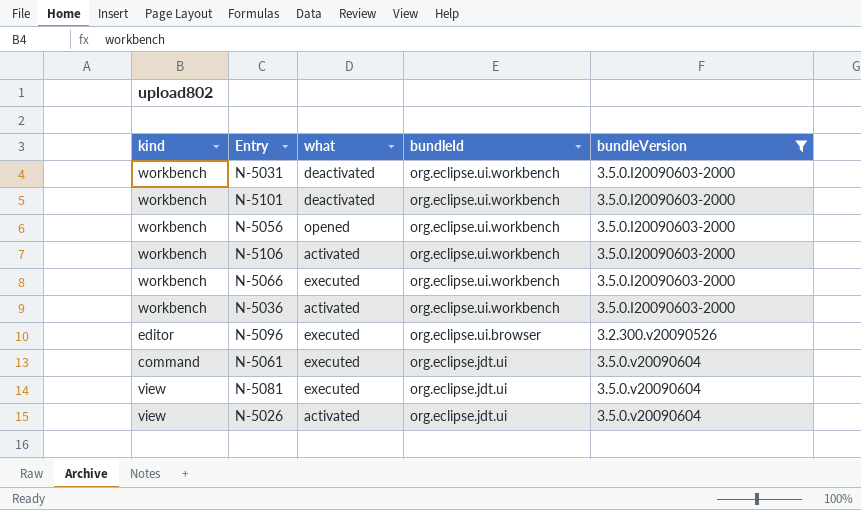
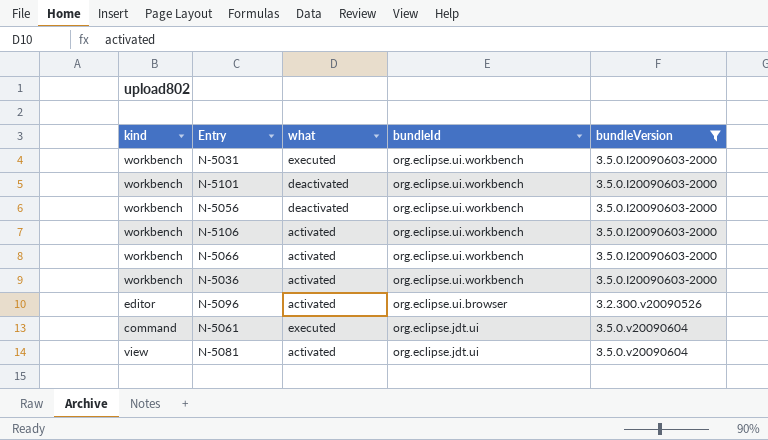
row N-5026: view | activated | org.eclipse.jdt.ui | 3.5.0.v20090604 -> none
N-5031 | what: deactivated -> executed
N-5056 | what: opened -> deactivated
N-5066 | what: executed -> activated
N-5096 | what: executed -> activated
N-5081 | what: executed -> activated

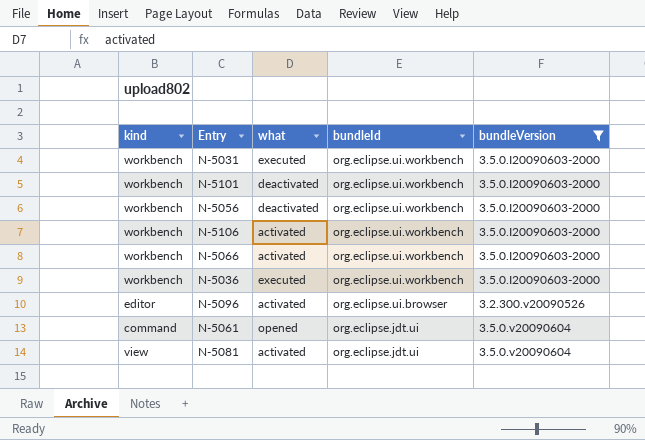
N-5036 | what: activated -> executed
N-5061 | what: executed -> opened

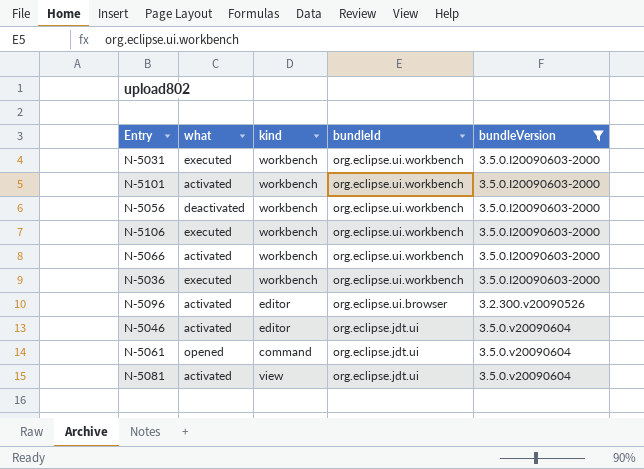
column kind | position: 1 -> 3
N-5101 | what: deactivated -> activated
N-5106 | what: activated -> executed
row N-5046: none -> activated | editor | org.eclipse.jdt.ui | 3.5.0.v20090604

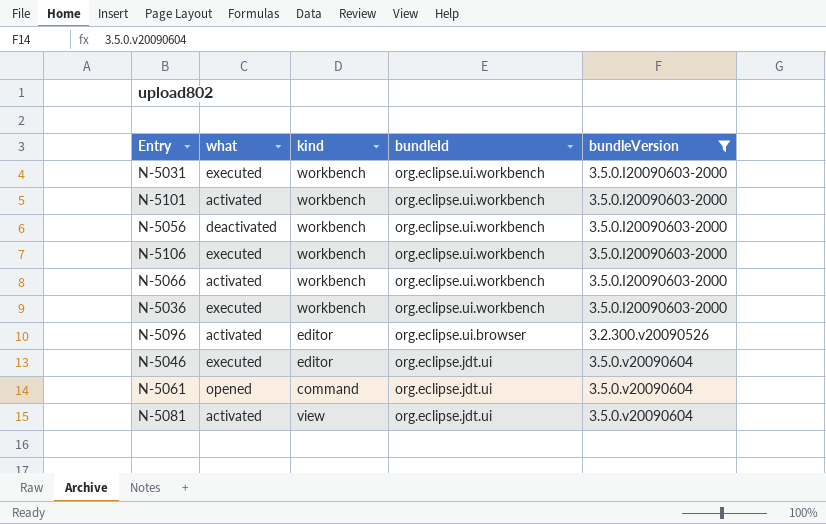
N-5046 | what: activated -> executed

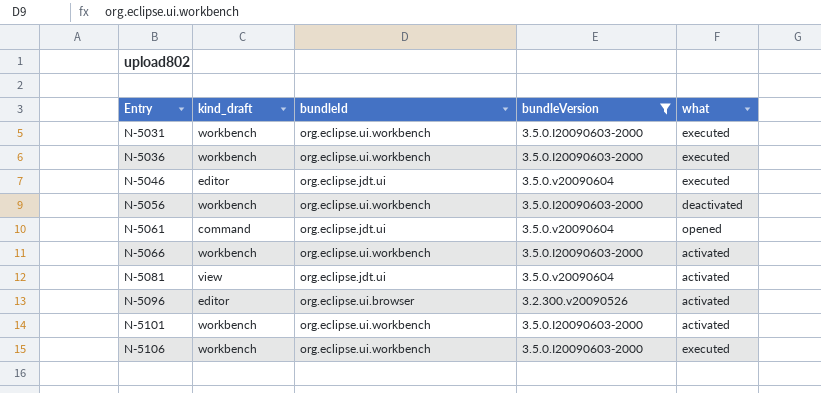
row order: bundleId descending -> Entry ascending
column name: kind -> kind_draft
column what | position: 2 -> 5

